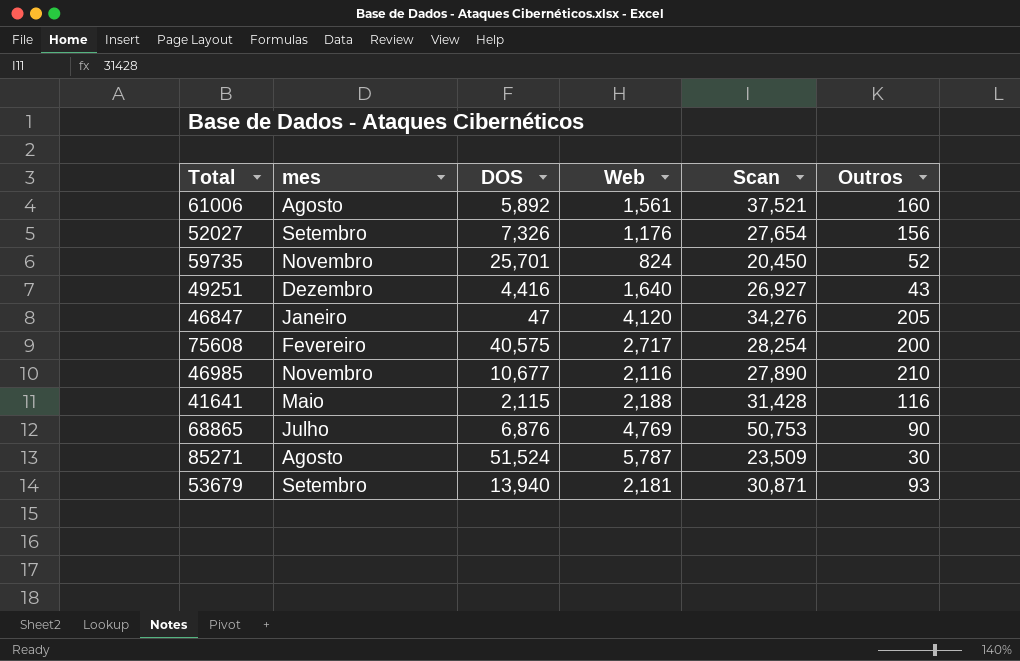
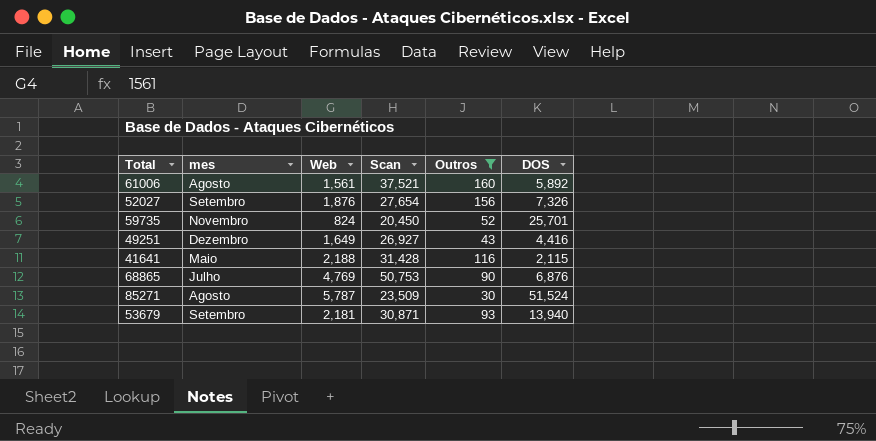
filter: none -> Outros <= 160
column DOS | position: 3 -> 6
52027 | Web: 1,176 -> 1,876
49251 | Web: 1,640 -> 1,649

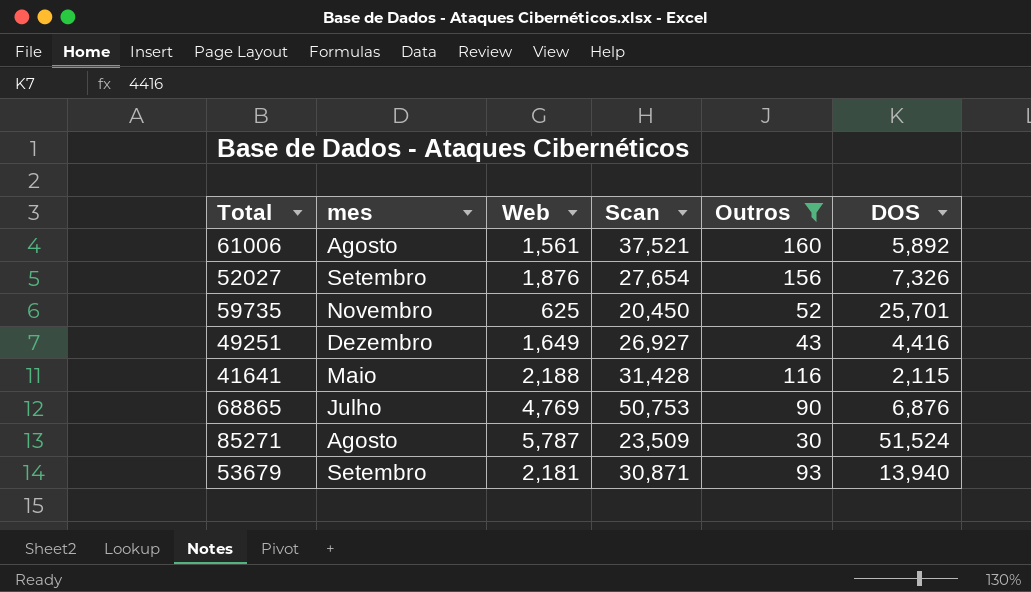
59735 | Web: 824 -> 625

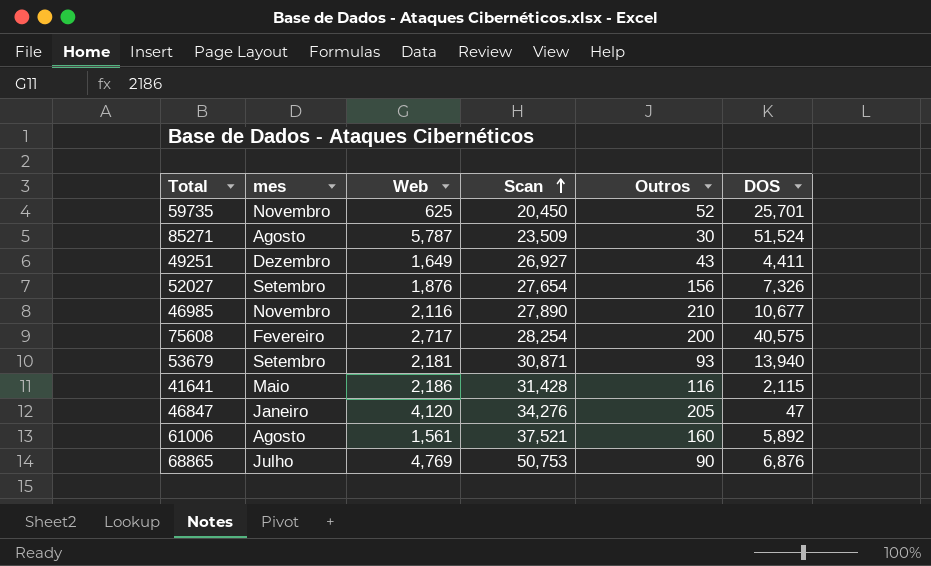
filter: Outros <= 160 -> none
row order: none -> Scan ascending
49251 | DOS: 4,416 -> 4,411
41641 | Web: 2,188 -> 2,186

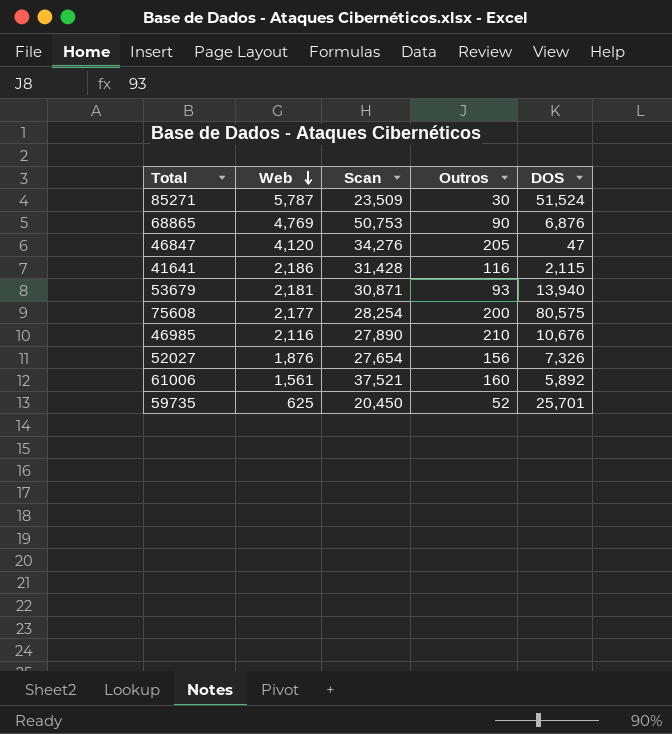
row order: Scan ascending -> Web descending
column mes | position: 2 -> none
row 49251: Dezembro | 1,649 | 26,927 | 43 | 4,411 -> none
75608 | Web: 2,717 -> 2,177
75608 | DOS: 40,575 -> 80,575
46985 | DOS: 10,677 -> 10,676

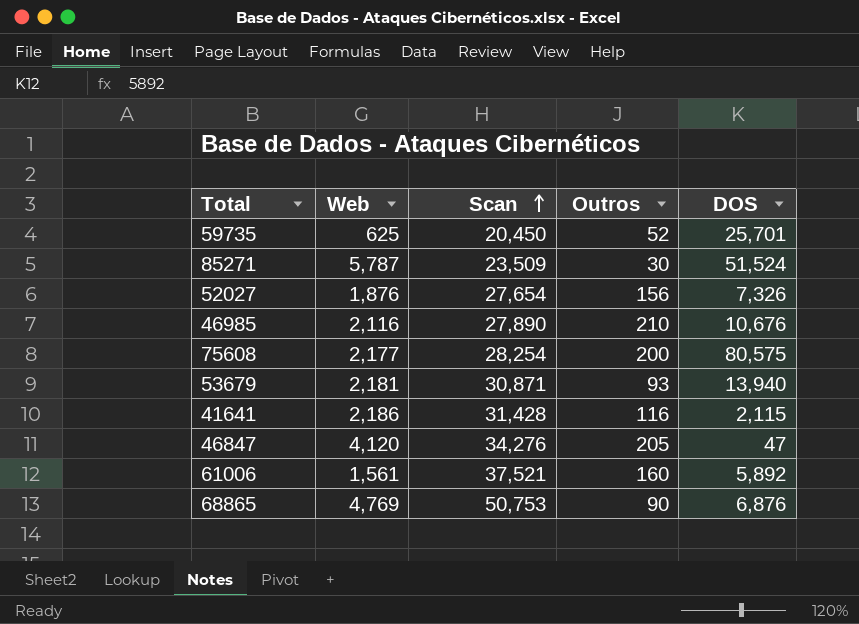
row order: Web descending -> Scan ascending

